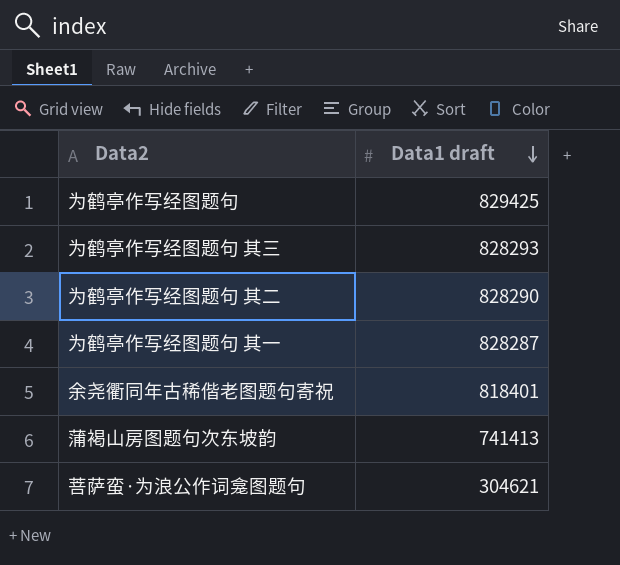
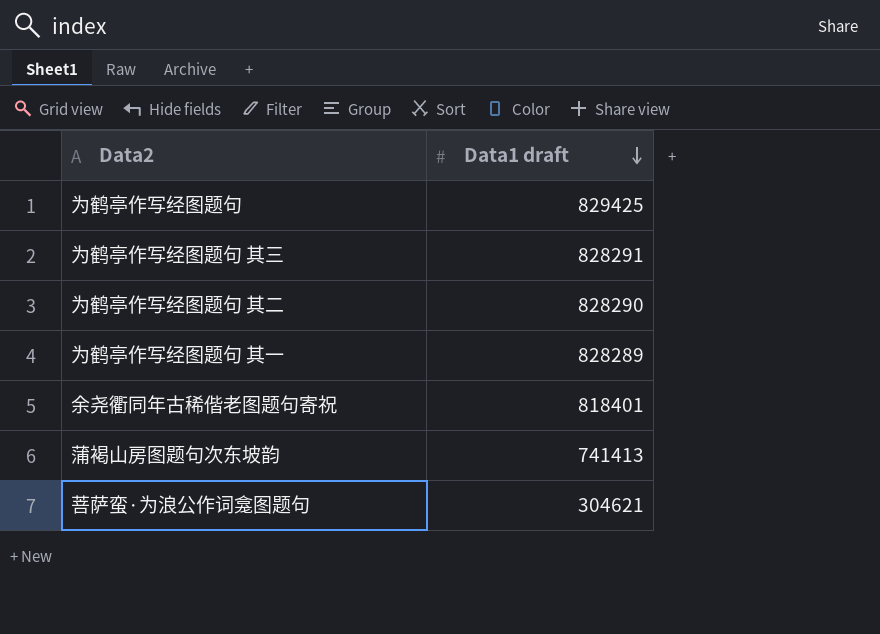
为鹤亭作写经图题句 其三 | Data1 draft: 828293 -> 828291
为鹤亭作写经图题句 其一 | Data1 draft: 828287 -> 828289

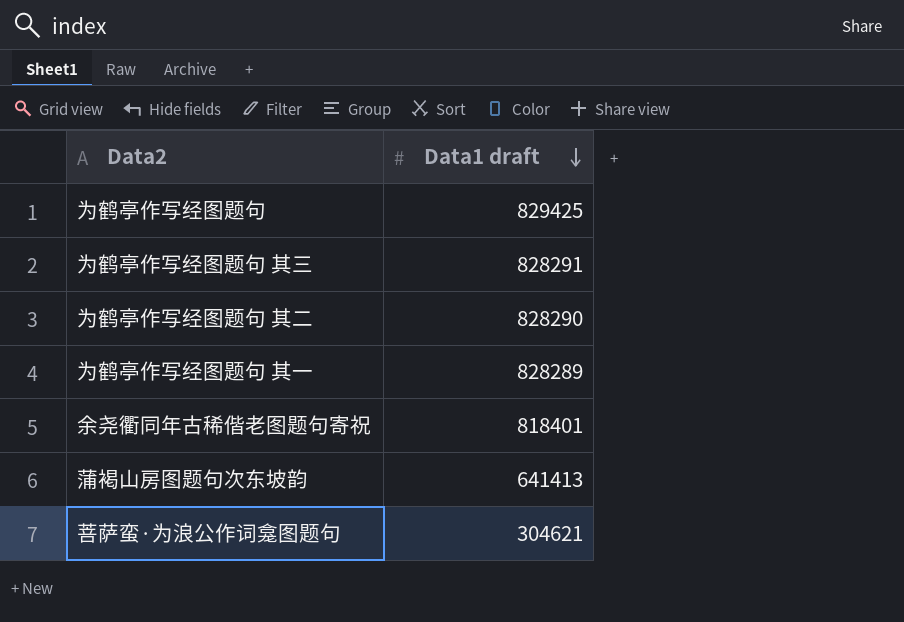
蒲褐山房图题句次东坡韵 | Data1 draft: 741413 -> 641413

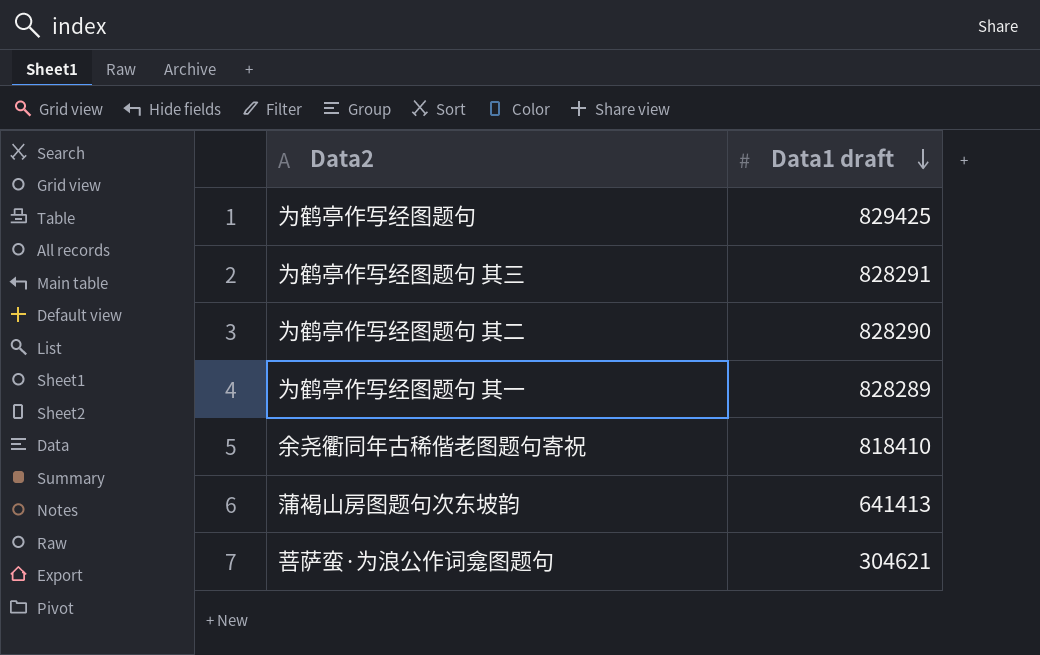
余尧衢同年古稀偕老图题句寄祝 | Data1 draft: 818401 -> 818410

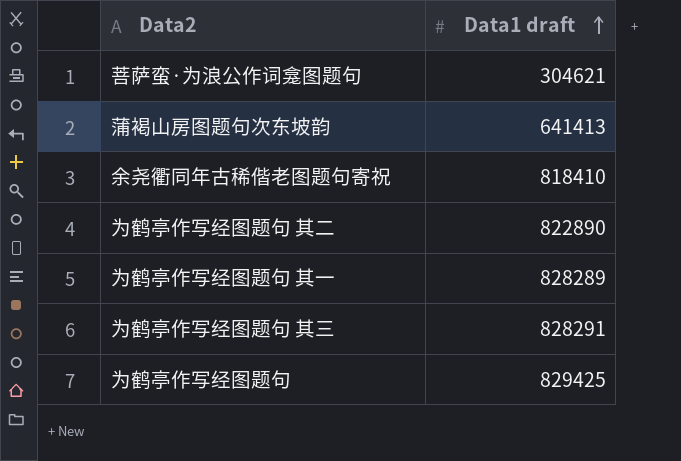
row order: Data1 draft descending -> Data1 draft ascending
为鹤亭作写经图题句 其二 | Data1 draft: 828290 -> 822890

